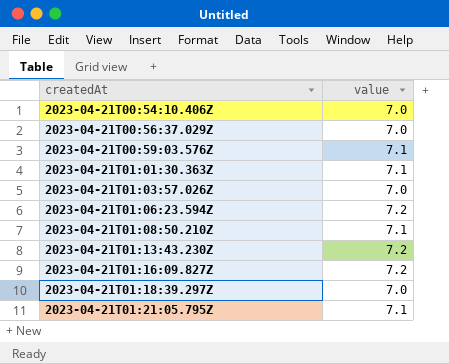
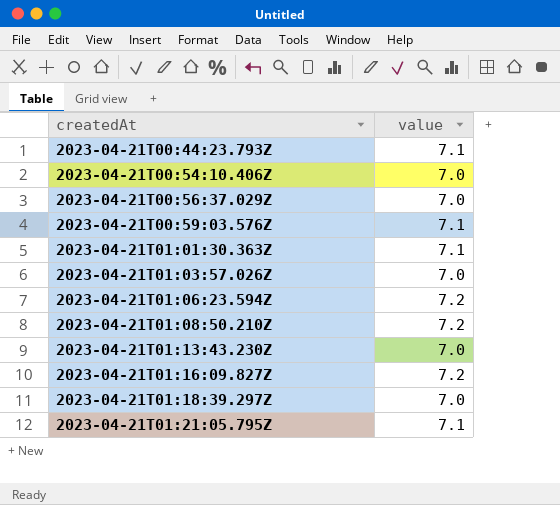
row 2023-04-21T00:44:23.793Z: none -> 7.1
2023-04-21T01:08:50.210Z | value: 7.1 -> 7.2
2023-04-21T01:13:43.230Z | value: 7.2 -> 7.0

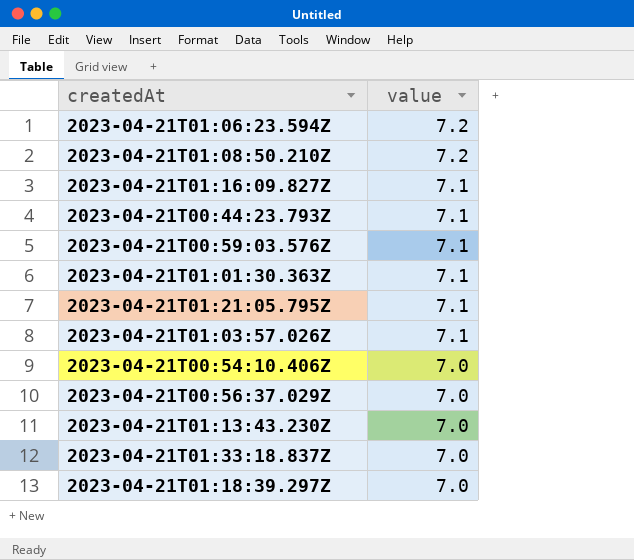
row order: createdAt ascending -> value descending
2023-04-21T01:16:09.827Z | value: 7.2 -> 7.1
2023-04-21T01:03:57.026Z | value: 7.0 -> 7.1
row 2023-04-21T01:33:18.837Z: none -> 7.0

